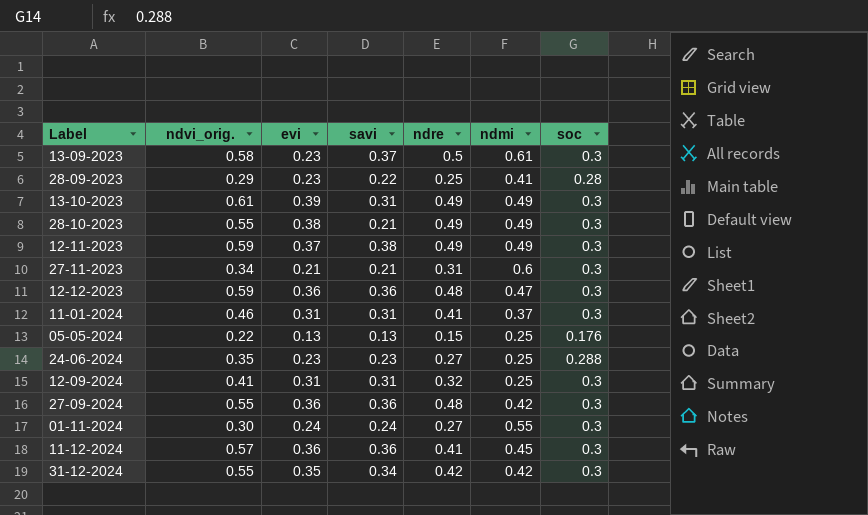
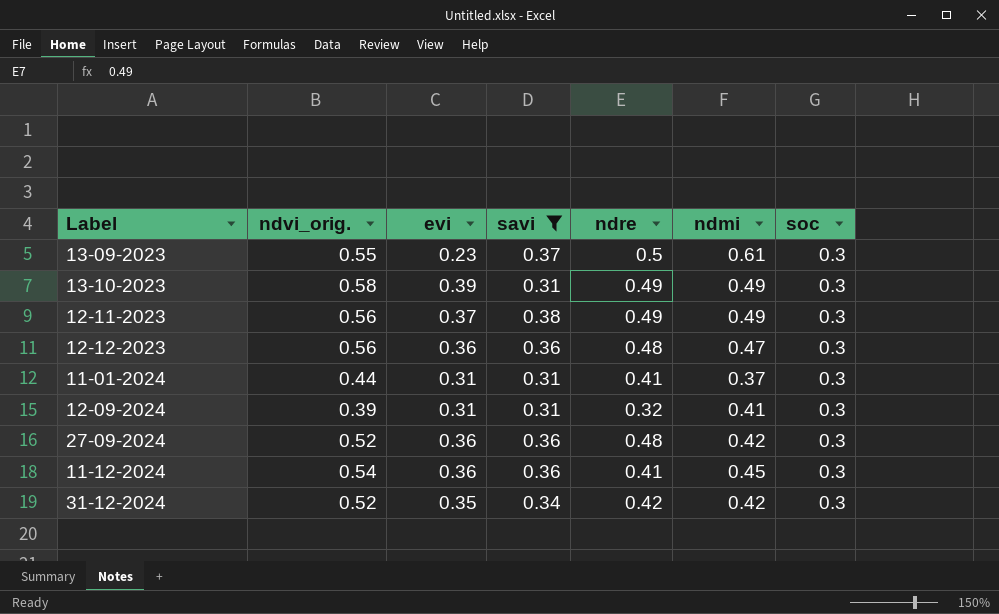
filter: none -> savi >= 0.31
13-09-2023 | ndvi_orig.: 0.58 -> 0.55
13-10-2023 | ndvi_orig.: 0.61 -> 0.58
12-11-2023 | ndvi_orig.: 0.59 -> 0.56
12-12-2023 | ndvi_orig.: 0.59 -> 0.56
11-01-2024 | ndvi_orig.: 0.46 -> 0.44
12-09-2024 | ndvi_orig.: 0.41 -> 0.39
12-09-2024 | ndmi: 0.25 -> 0.41
27-09-2024 | ndvi_orig.: 0.55 -> 0.52
11-12-2024 | ndvi_orig.: 0.57 -> 0.54
31-12-2024 | ndvi_orig.: 0.55 -> 0.52

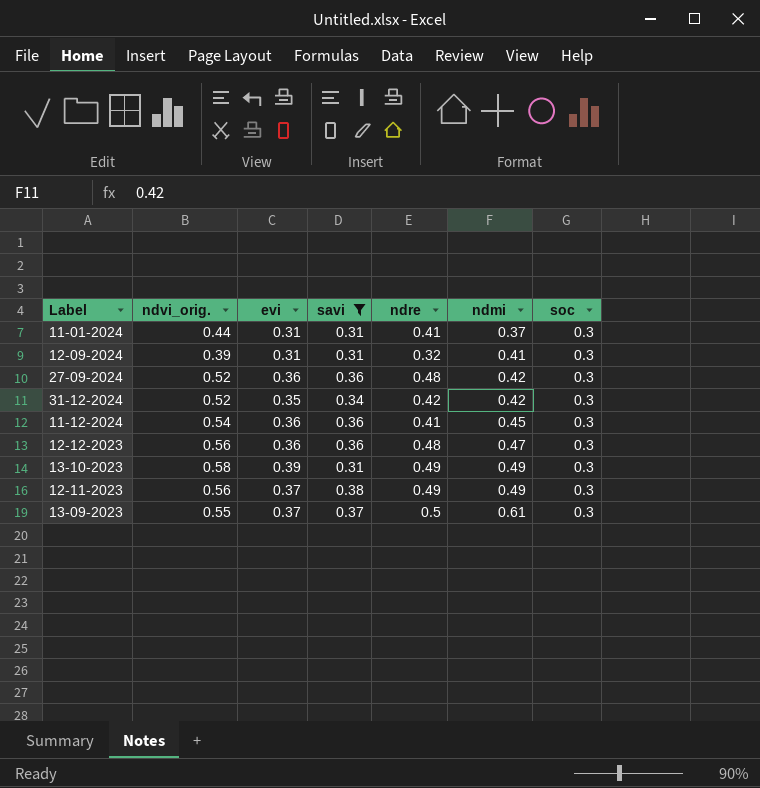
row order: Label ascending -> ndmi ascending
13-09-2023 | evi: 0.23 -> 0.37

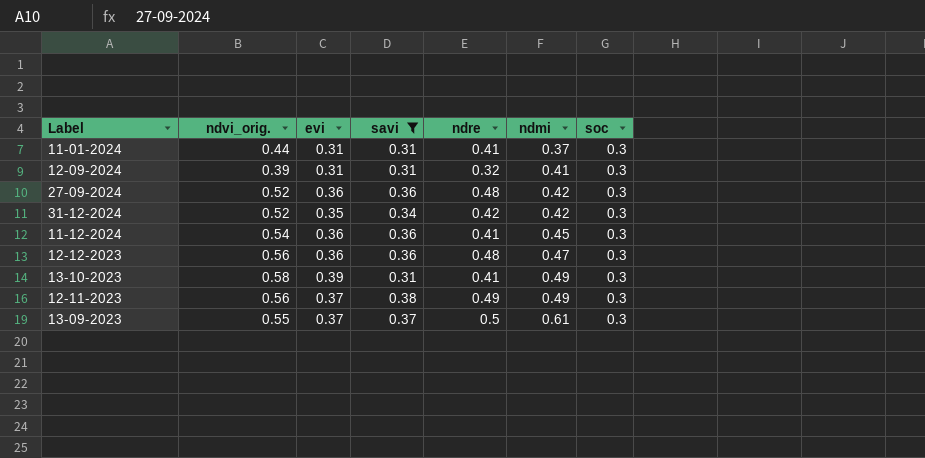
13-10-2023 | ndre: 0.49 -> 0.41

